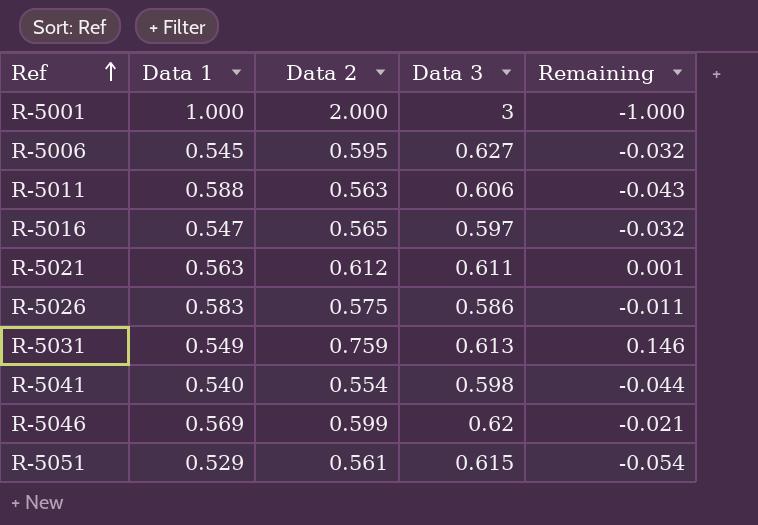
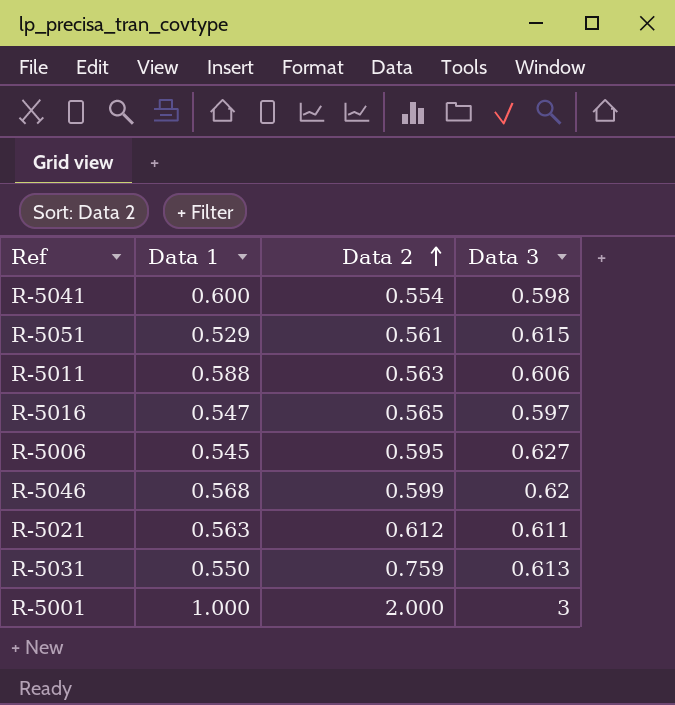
row order: Ref ascending -> Data 2 ascending
column Remaining | formula: [Data 2] - [Data 3] -> none
row R-5026: 0.583 | 0.575 | 0.586 | -0.011 -> none
R-5041 | Data 1: 0.540 -> 0.600
R-5046 | Data 1: 0.569 -> 0.568
R-5031 | Data 1: 0.549 -> 0.550

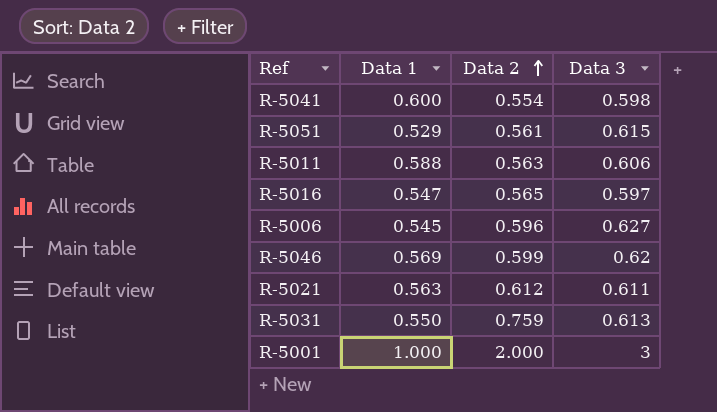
R-5006 | Data 2: 0.595 -> 0.596
R-5046 | Data 1: 0.568 -> 0.569

